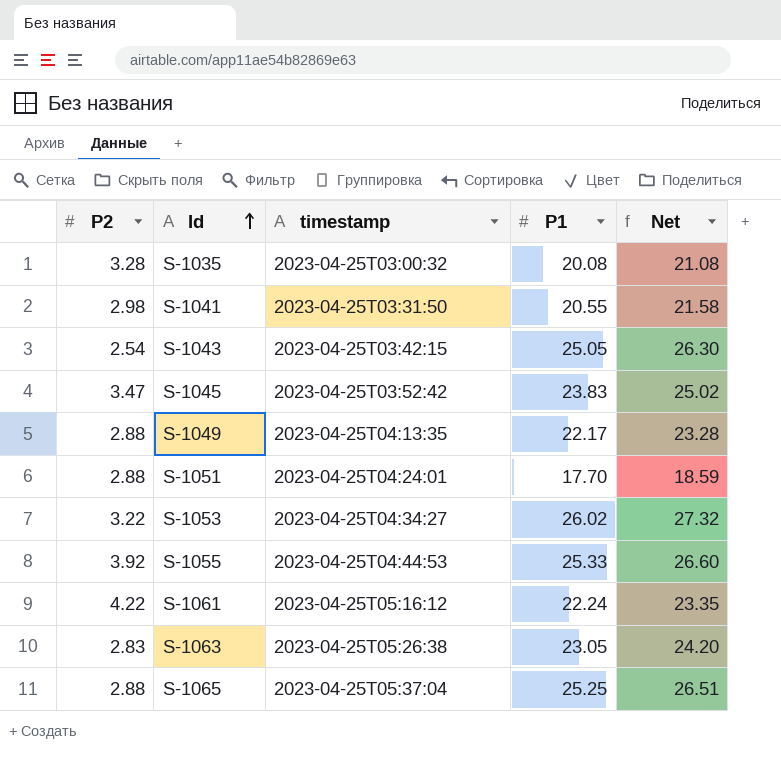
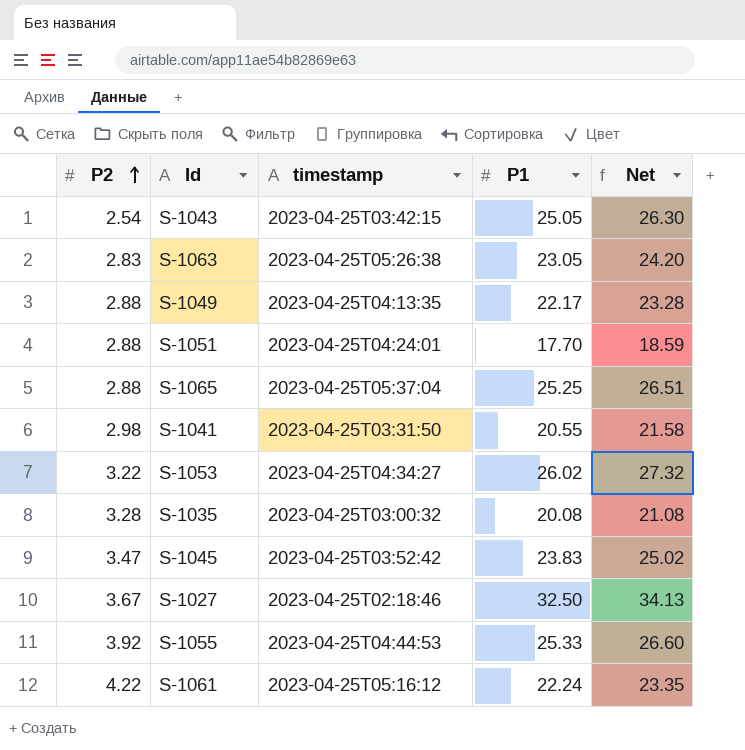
row order: Id ascending -> P2 ascending
row S-1027: none -> 3.67 | 2023-04-25T02:18:46 | 32.50 | 34.13

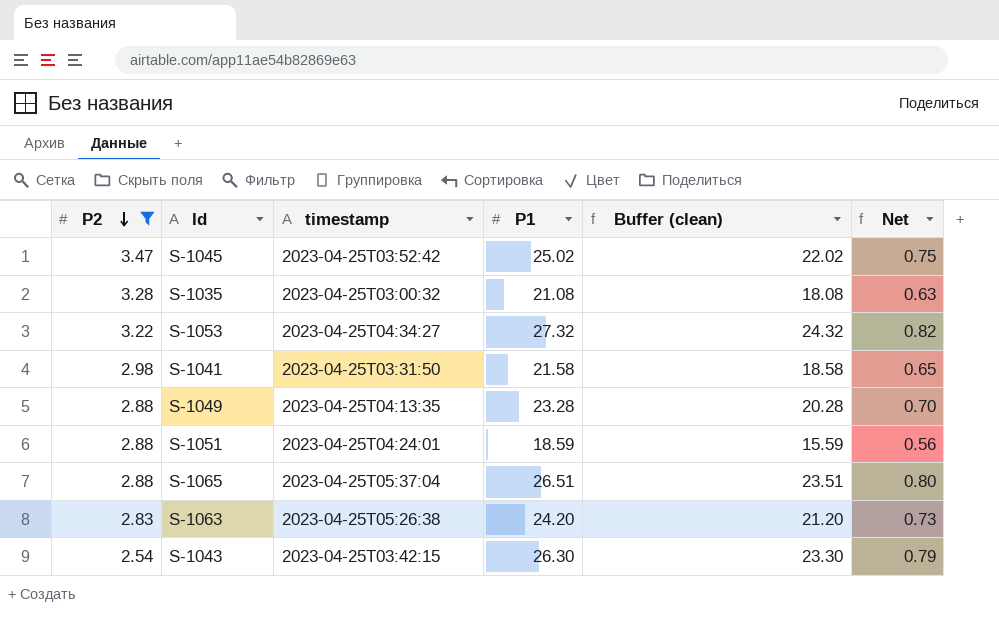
filter: none -> P2 <= 3.47
row order: P2 ascending -> P2 descending
column Buffer (clean) | formula: none -> [P1] - 3
column Net | formula: [P1] * 1.05 -> [P1] * 0.03
S-1045 | P1: 23.83 -> 25.02
S-1035 | P1: 20.08 -> 21.08
S-1053 | P1: 26.02 -> 27.32
S-1041 | P1: 20.55 -> 21.58
S-1049 | P1: 22.17 -> 23.28
S-1051 | P1: 17.70 -> 18.59
S-1065 | P1: 25.25 -> 26.51
S-1063 | P1: 23.05 -> 24.20
S-1043 | P1: 25.05 -> 26.30

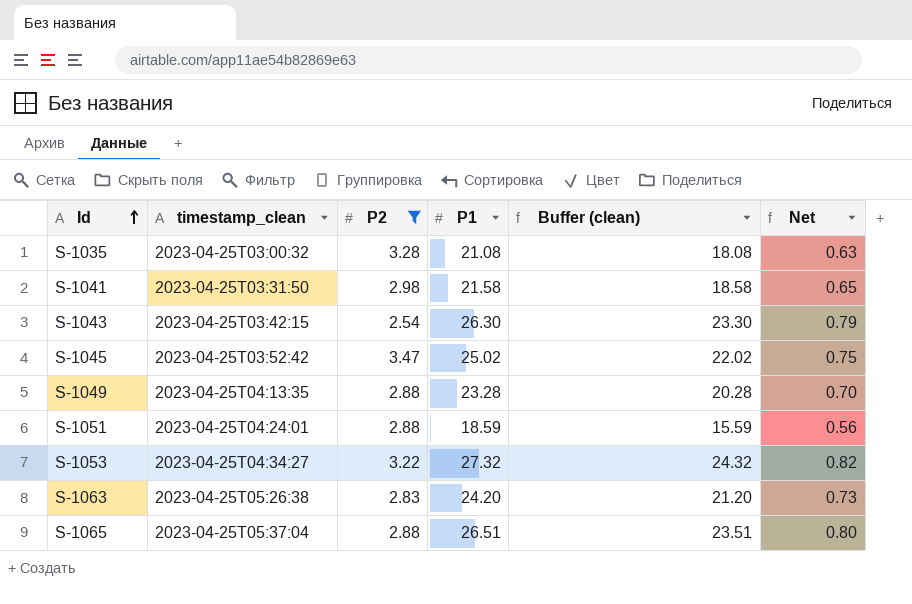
row order: P2 descending -> Id ascending
column name: timestamp -> timestamp_clean
column P2 | position: 1 -> 3

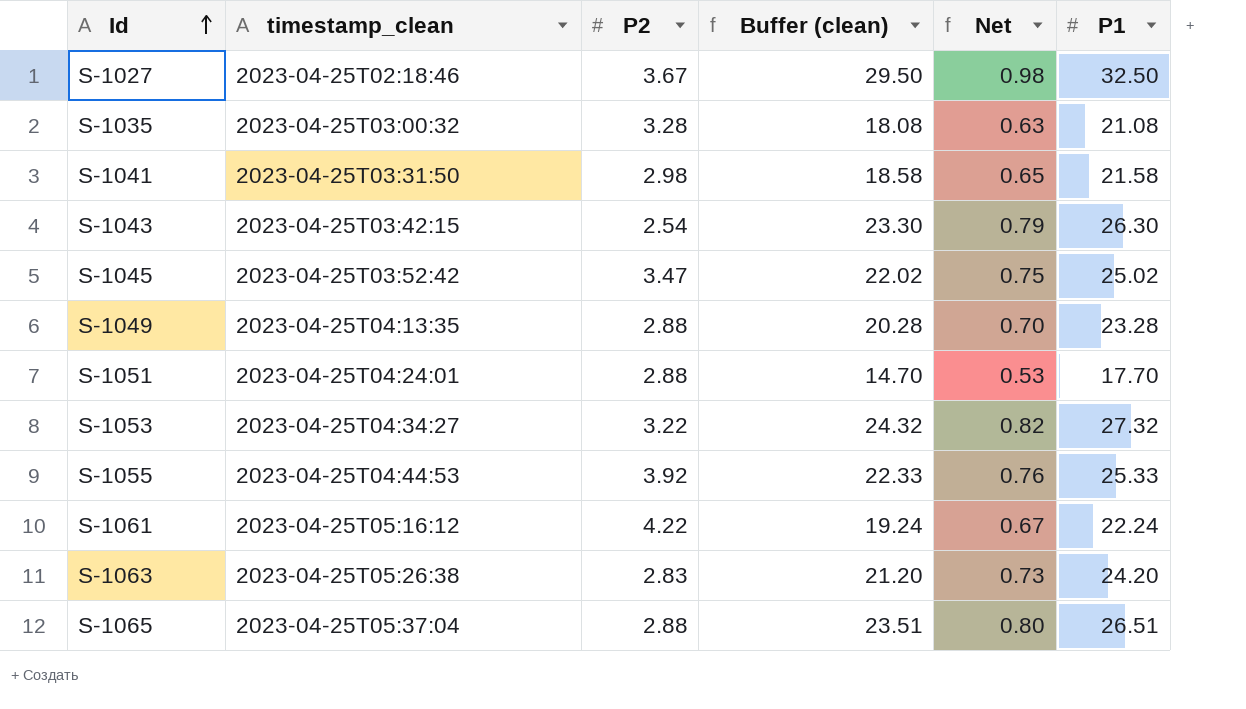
filter: P2 <= 3.47 -> none
column P1 | position: 4 -> 6
S-1051 | Buffer (clean): 15.59 -> 14.70
S-1051 | Net: 0.56 -> 0.53
S-1051 | P1: 18.59 -> 17.70

